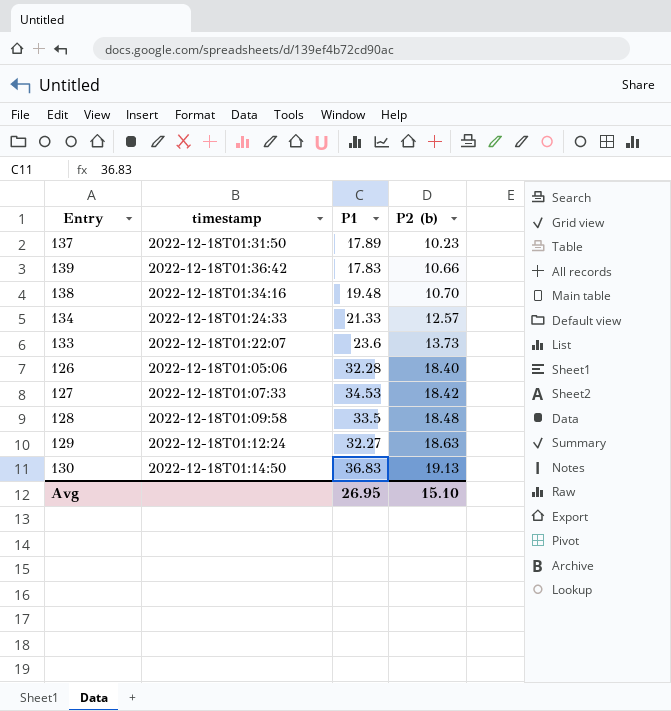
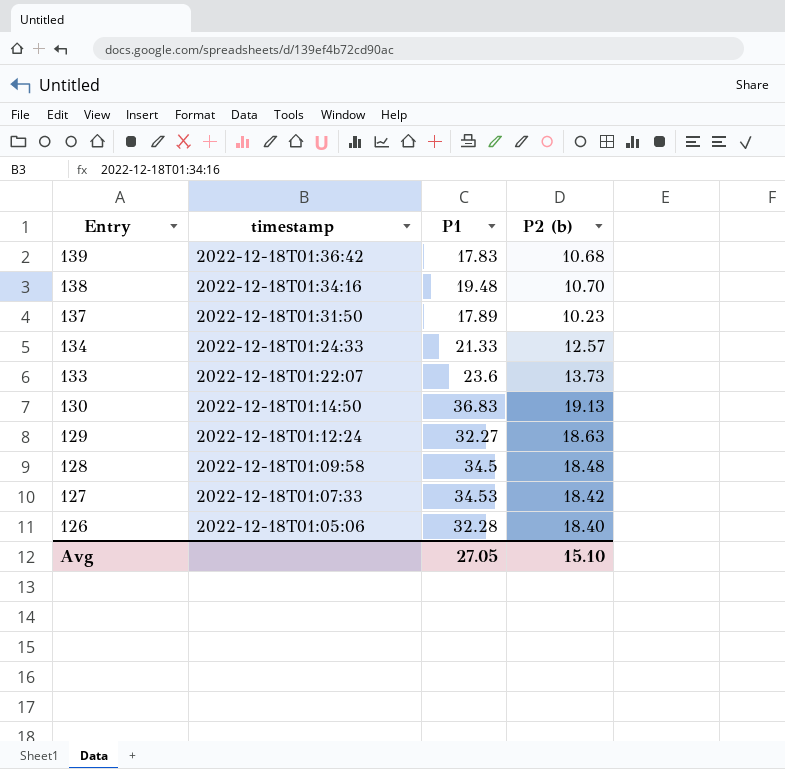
row order: P2 (b) ascending -> Entry descending
139 | P2 (b): 10.66 -> 10.68
128 | P1: 33.5 -> 34.5
Avg | P1: 26.95 -> 27.05

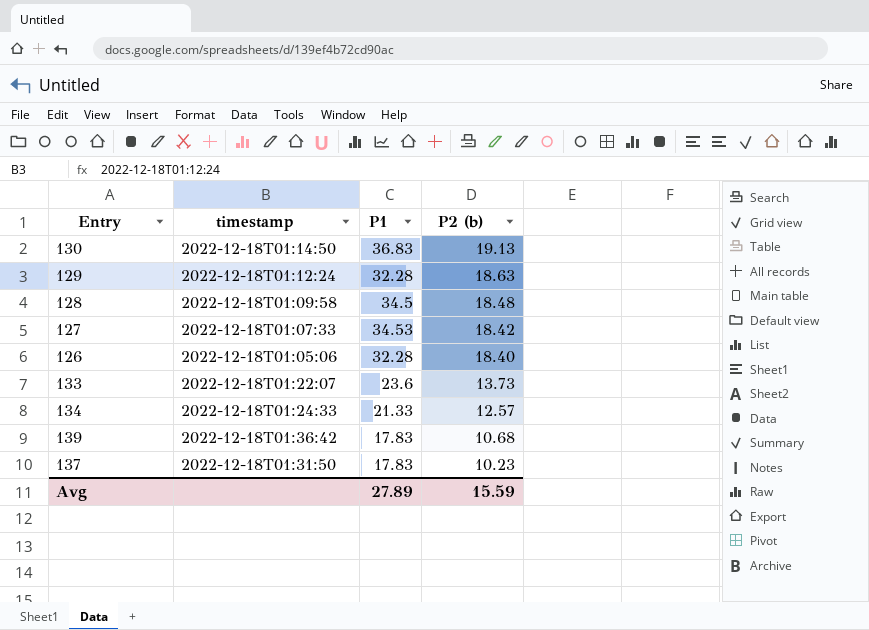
row order: Entry descending -> P2 (b) descending
row 138: 2022-12-18T01:34:16 | 19.48 | 10.70 -> none
129 | P1: 32.27 -> 32.28
137 | P1: 17.89 -> 17.83
Avg | P1: 27.05 -> 27.89
Avg | P2 (b): 15.10 -> 15.59

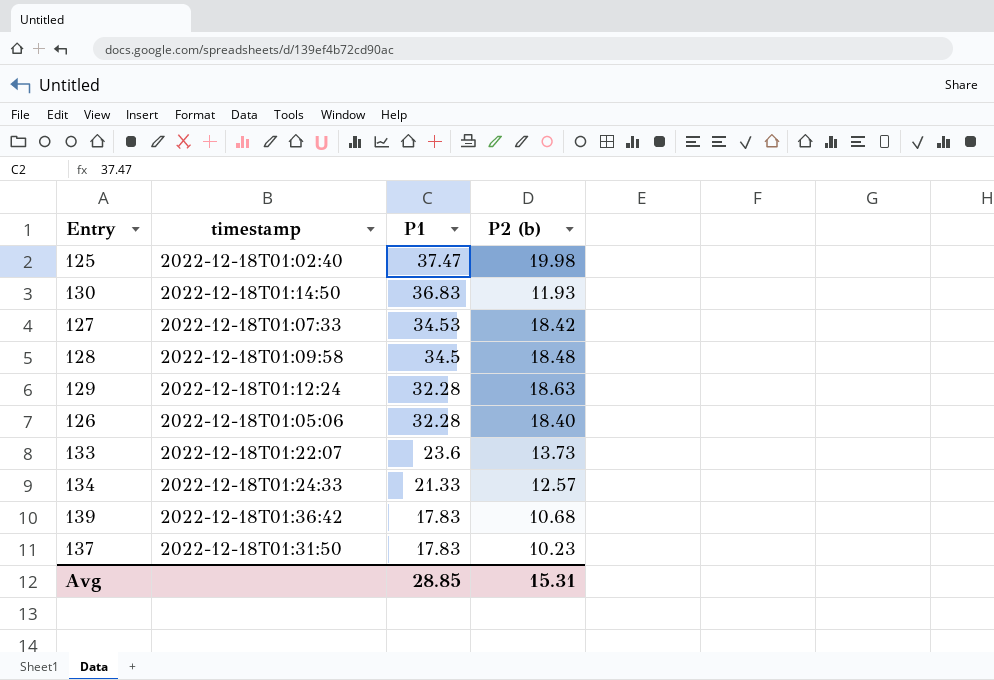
row order: P2 (b) descending -> P1 descending
row 125: none -> 2022-12-18T01:02:40 | 37.47 | 19.98
130 | P2 (b): 19.13 -> 11.93
Avg | P1: 27.89 -> 28.85
Avg | P2 (b): 15.59 -> 15.31

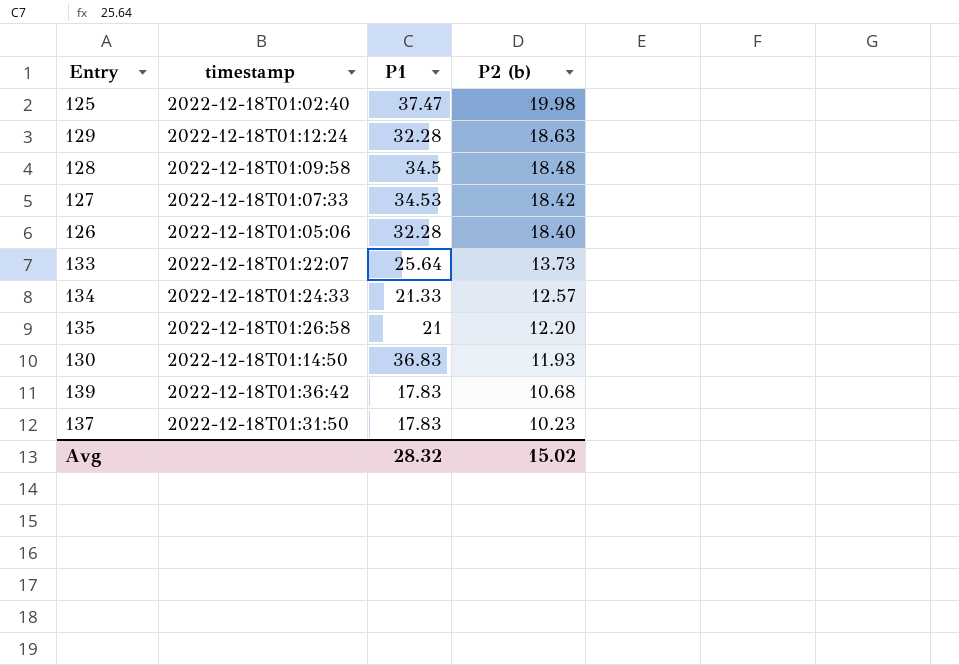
row order: P1 descending -> P2 (b) descending
133 | P1: 23.6 -> 25.64
row 135: none -> 2022-12-18T01:26:58 | 21 | 12.20
Avg | P1: 28.85 -> 28.32
Avg | P2 (b): 15.31 -> 15.02

